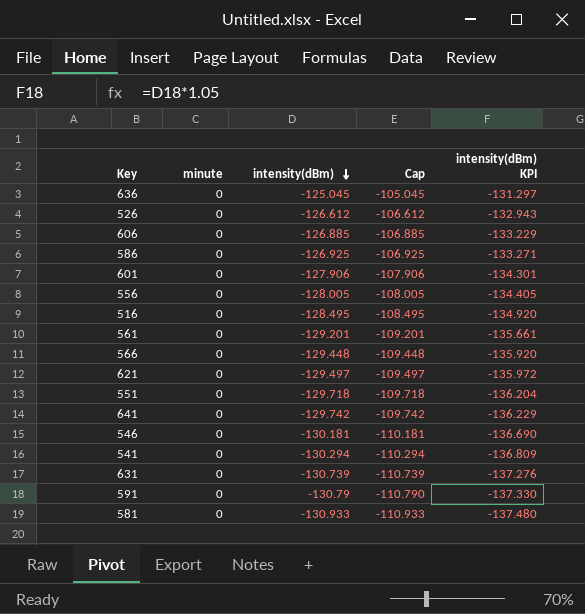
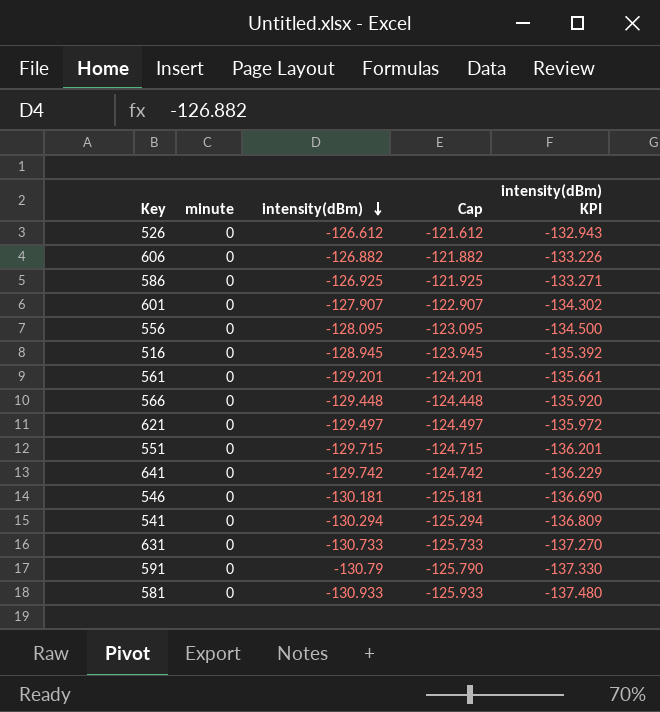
column Cap | formula: [intensity(dBm)] + 20 -> [intensity(dBm)] + 5
row 636: 0 | -125.045 | -105.045 | -131.297 -> none
606 | intensity(dBm): -126.885 -> -126.882
606 | intensity(dBm) KPI: -133.229 -> -133.226
601 | intensity(dBm): -127.906 -> -127.907
601 | intensity(dBm) KPI: -134.301 -> -134.302
556 | intensity(dBm): -128.005 -> -128.095
556 | intensity(dBm) KPI: -134.405 -> -134.500
516 | intensity(dBm): -128.495 -> -128.945
516 | intensity(dBm) KPI: -134.920 -> -135.392
551 | intensity(dBm): -129.718 -> -129.715
551 | intensity(dBm) KPI: -136.204 -> -136.201
631 | intensity(dBm): -130.739 -> -130.733
631 | intensity(dBm) KPI: -137.276 -> -137.270

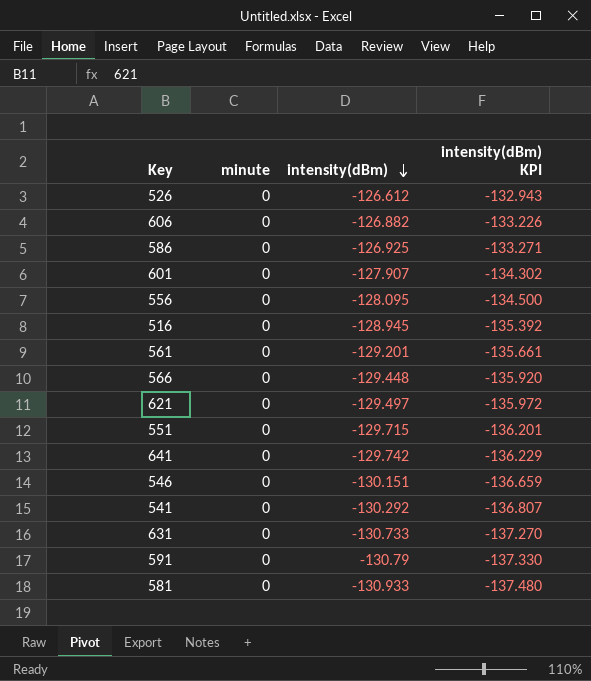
column Cap | formula: [intensity(dBm)] + 5 -> none
546 | intensity(dBm): -130.181 -> -130.151
546 | intensity(dBm) KPI: -136.690 -> -136.659
541 | intensity(dBm): -130.294 -> -130.292
541 | intensity(dBm) KPI: -136.809 -> -136.807

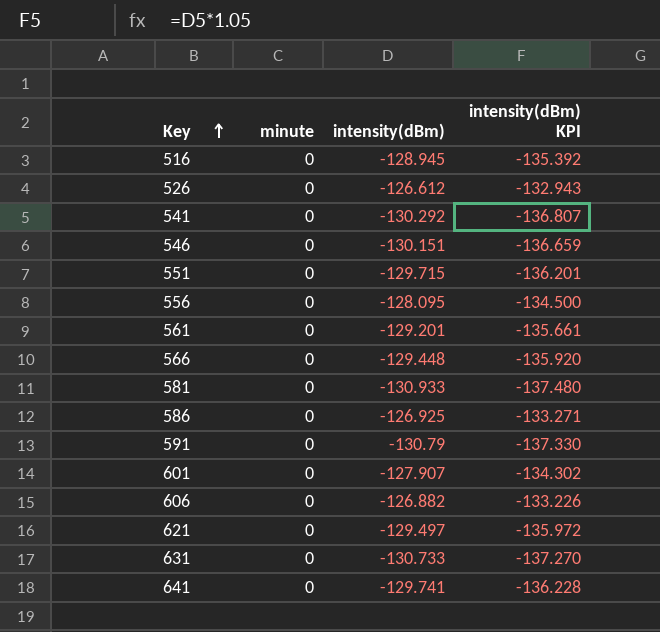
row order: intensity(dBm) descending -> Key ascending
641 | intensity(dBm): -129.742 -> -129.741
641 | intensity(dBm) KPI: -136.229 -> -136.228

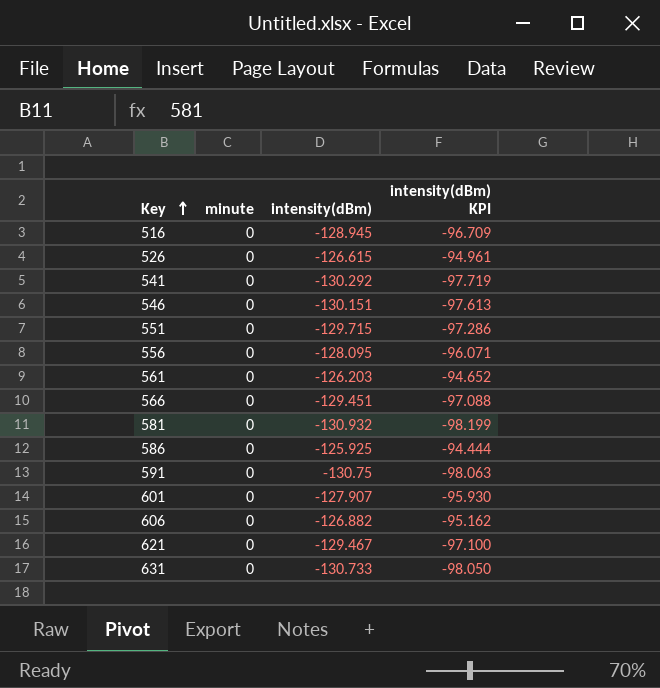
column intensity(dBm) KPI | formula: [intensity(dBm)] * 1.05 -> [intensity(dBm)] * 0.75
row 641: 0 | -129.741 | -136.228 -> none
526 | intensity(dBm): -126.612 -> -126.615
561 | intensity(dBm): -129.201 -> -126.203
566 | intensity(dBm): -129.448 -> -129.451
581 | intensity(dBm): -130.933 -> -130.932
586 | intensity(dBm): -126.925 -> -125.925
591 | intensity(dBm): -130.79 -> -130.75
621 | intensity(dBm): -129.497 -> -129.467

